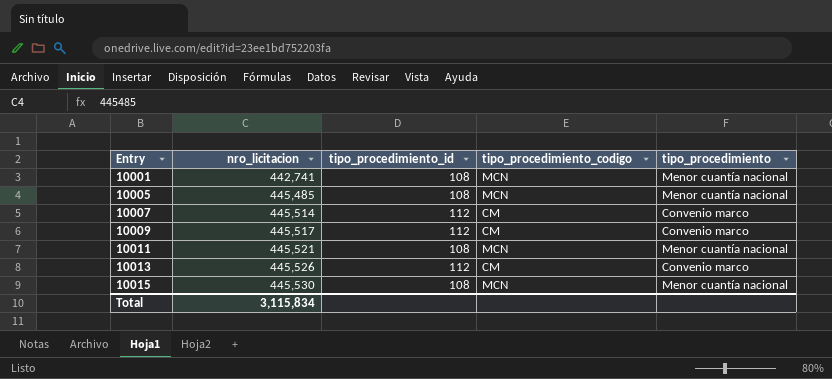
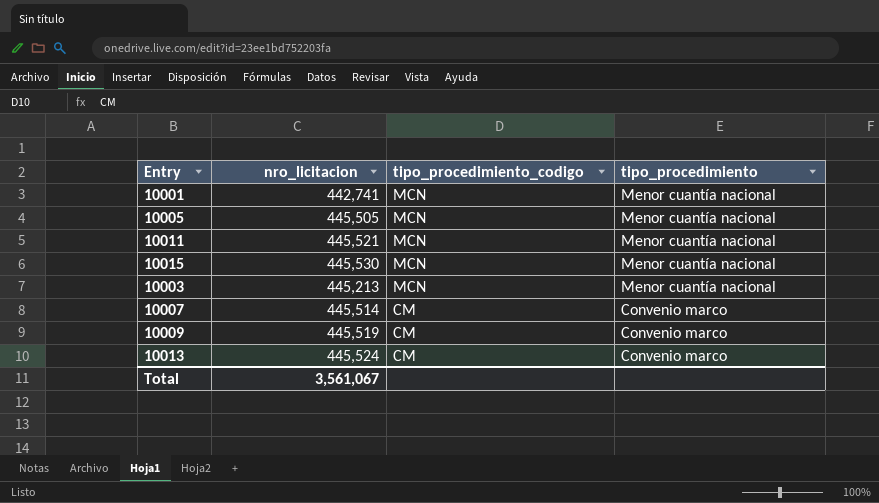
row order: Entry ascending -> tipo_procedimiento_codigo descending
column tipo_procedimiento_id | position: 3 -> none
10005 | nro_licitacion: 445,485 -> 445,505
row 10003: none -> 445,213 | MCN | Menor cuantía nacional
10009 | nro_licitacion: 445,517 -> 445,519
10013 | nro_licitacion: 445,526 -> 445,524
Total | nro_licitacion: 3,115,834 -> 3,561,067

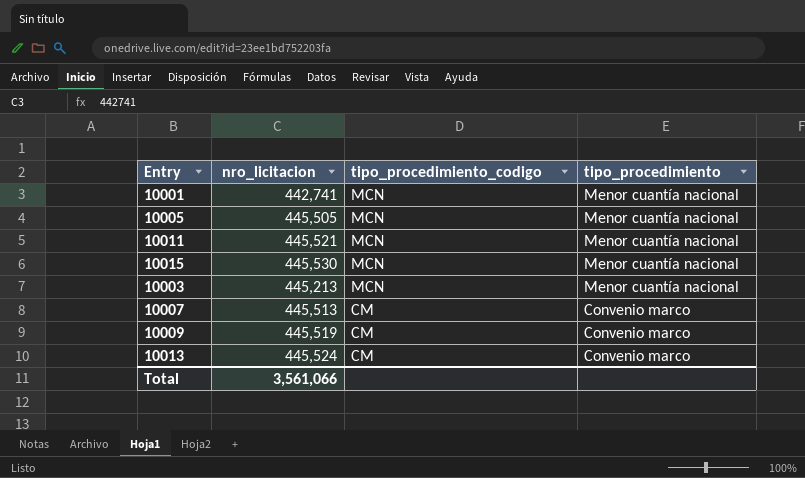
10007 | nro_licitacion: 445,514 -> 445,513
Total | nro_licitacion: 3,561,067 -> 3,561,066

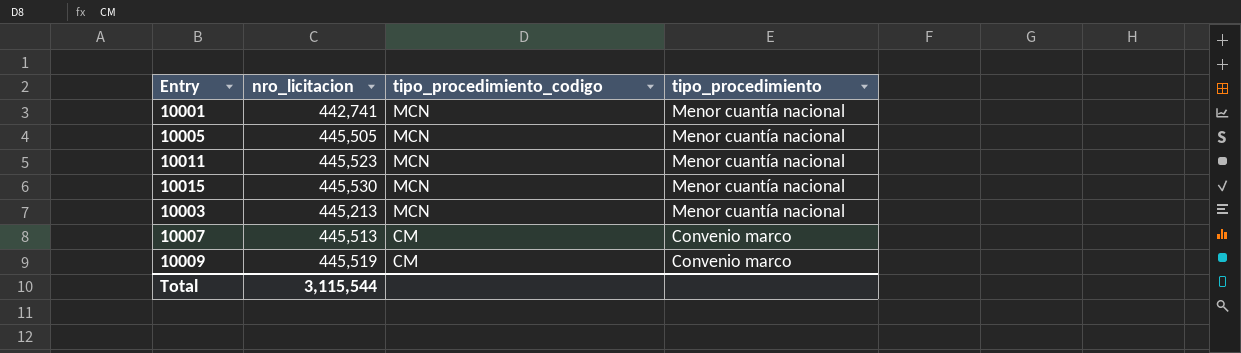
row 10013: 445,524 | CM | Convenio marco -> none
10011 | nro_licitacion: 445,521 -> 445,523
Total | nro_licitacion: 3,561,066 -> 3,115,544

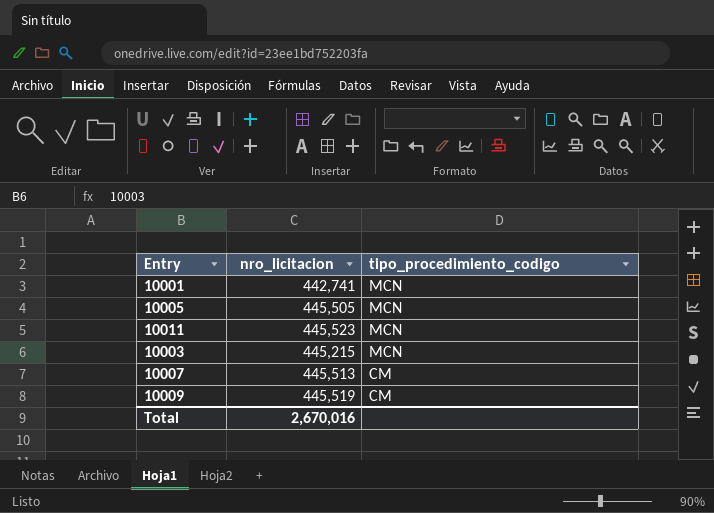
column tipo_procedimiento | position: 4 -> none
row 10015: 445,530 | MCN | Menor cuantía nacional -> none
10003 | nro_licitacion: 445,213 -> 445,215
Total | nro_licitacion: 3,115,544 -> 2,670,016

